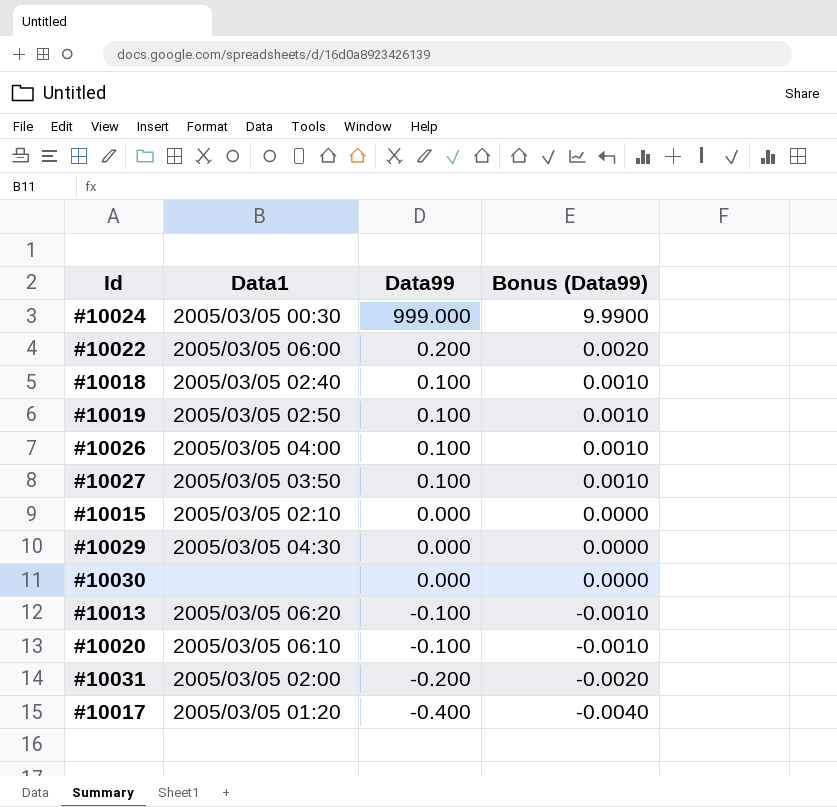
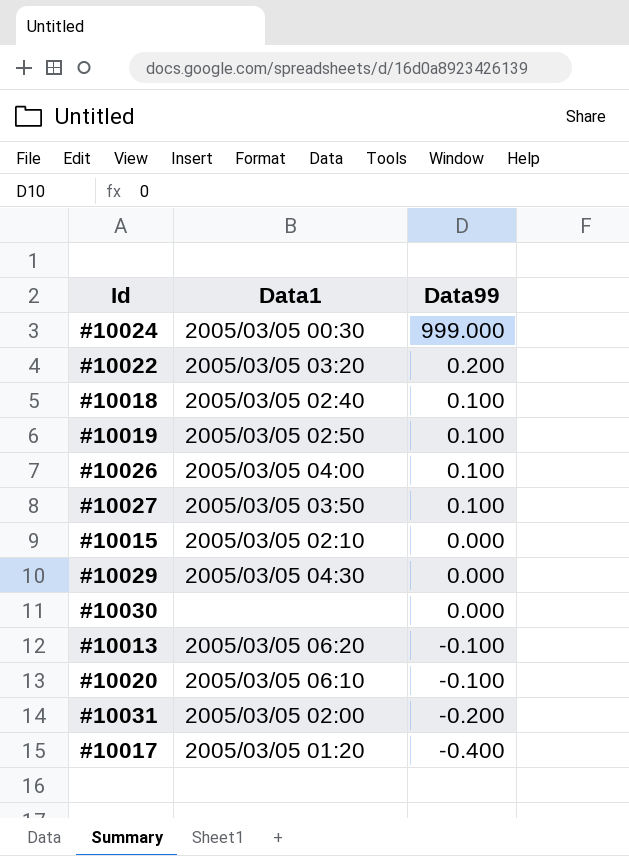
column Bonus (Data99) | formula: [Data99] * 0.01 -> none
#10022 | Data1: 2005/03/05 06:00 -> 2005/03/05 03:20

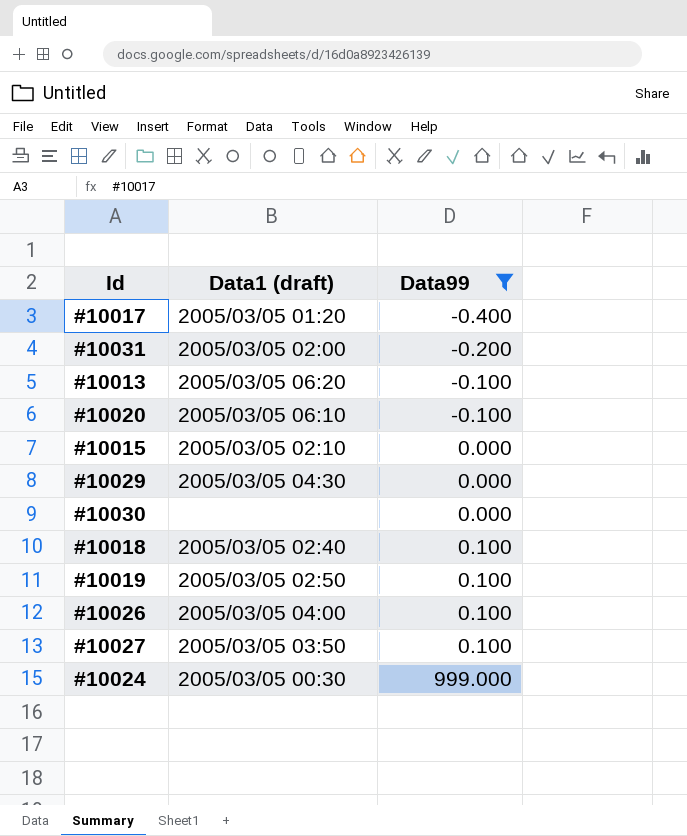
filter: none -> Data99 != 0.200
row order: Data99 descending -> Data99 ascending
column name: Data1 -> Data1 (draft)

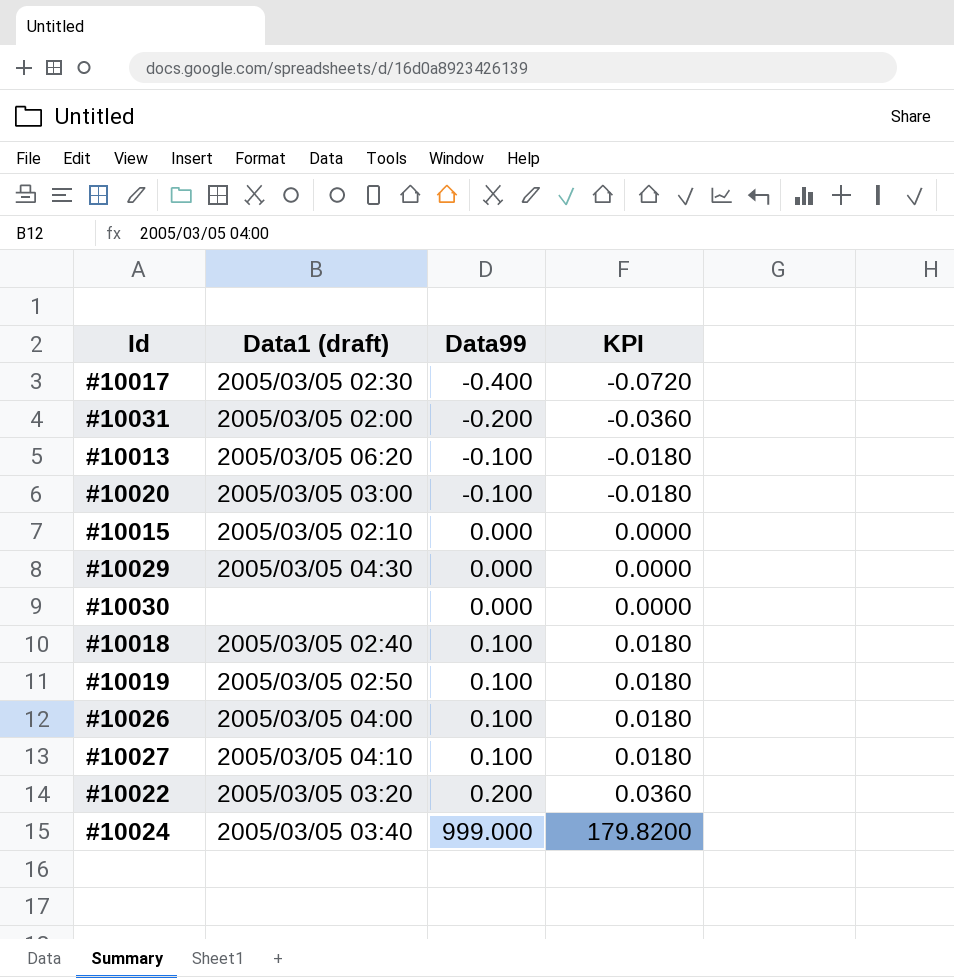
filter: Data99 != 0.200 -> none
column KPI | formula: none -> [Data99] * 0.18
#10017 | Data1 (draft): 2005/03/05 01:20 -> 2005/03/05 02:30
#10020 | Data1 (draft): 2005/03/05 06:10 -> 2005/03/05 03:00
#10027 | Data1 (draft): 2005/03/05 03:50 -> 2005/03/05 04:10
#10024 | Data1 (draft): 2005/03/05 00:30 -> 2005/03/05 03:40

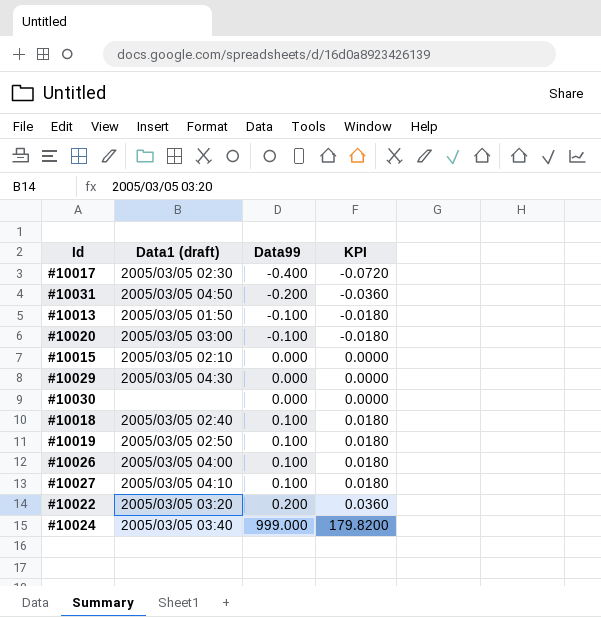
#10031 | Data1 (draft): 2005/03/05 02:00 -> 2005/03/05 04:50
#10013 | Data1 (draft): 2005/03/05 06:20 -> 2005/03/05 01:50

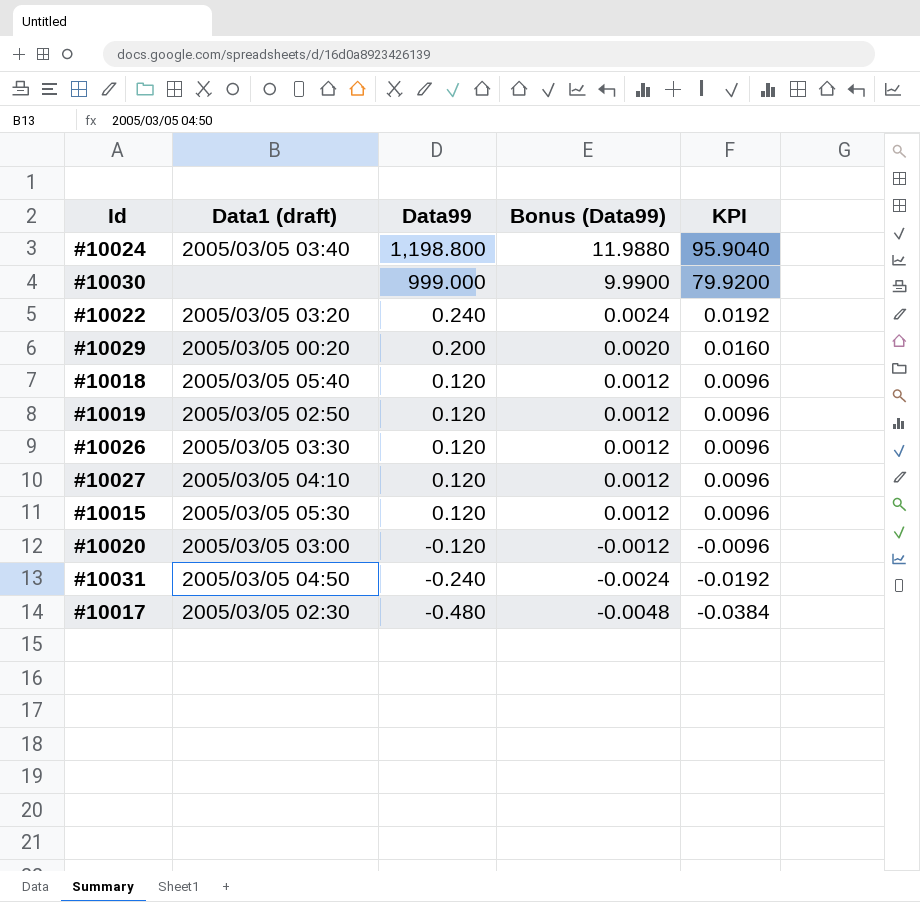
row order: Data99 ascending -> Data99 descending
column Bonus (Data99) | formula: none -> [Data99] * 0.01
column KPI | formula: [Data99] * 0.18 -> [Data99] * 0.08
row #10013: 2005/03/05 01:50 | -0.100 | -0.0180 -> none
#10024 | Data99: 999.000 -> 1,198.800
#10030 | Data99: 0.000 -> 999.000
#10022 | Data99: 0.200 -> 0.240
#10029 | Data1 (draft): 2005/03/05 04:30 -> 2005/03/05 00:20
#10029 | Data99: 0.000 -> 0.200
#10018 | Data1 (draft): 2005/03/05 02:40 -> 2005/03/05 05:40
#10018 | Data99: 0.100 -> 0.120
#10019 | Data99: 0.100 -> 0.120
#10026 | Data1 (draft): 2005/03/05 04:00 -> 2005/03/05 03:30
#10026 | Data99: 0.100 -> 0.120
#10027 | Data99: 0.100 -> 0.120
#10015 | Data1 (draft): 2005/03/05 02:10 -> 2005/03/05 05:30
#10015 | Data99: 0.000 -> 0.120
#10020 | Data99: -0.100 -> -0.120
#10031 | Data99: -0.200 -> -0.240
#10017 | Data99: -0.400 -> -0.480

